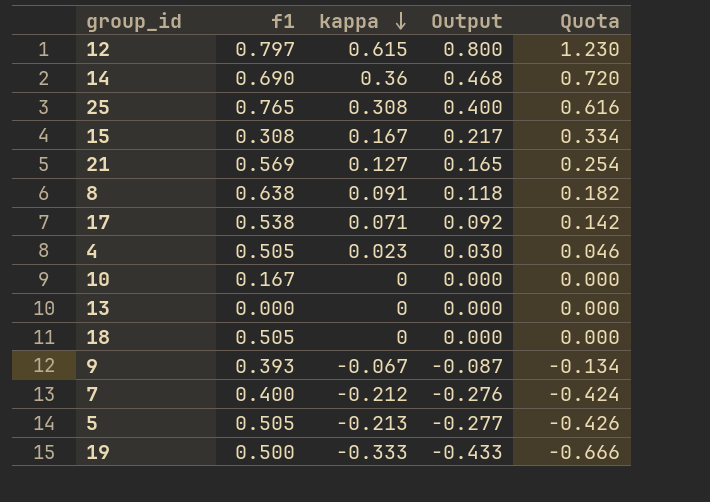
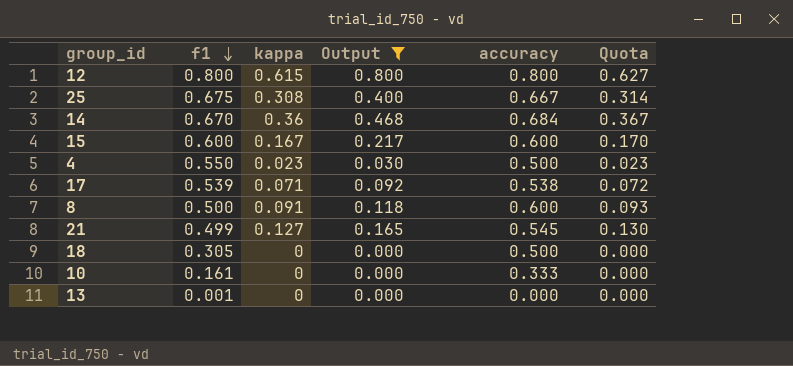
filter: none -> Output >= 0.000
row order: kappa descending -> f1 descending
column accuracy | position: none -> 5
column Quota | formula: [kappa] * 2 -> [kappa] * 1.02
12 | f1: 0.797 -> 0.800
25 | f1: 0.765 -> 0.675
14 | f1: 0.690 -> 0.670
15 | f1: 0.308 -> 0.600
4 | f1: 0.505 -> 0.550
17 | f1: 0.538 -> 0.539
8 | f1: 0.638 -> 0.500
21 | f1: 0.569 -> 0.499
18 | f1: 0.505 -> 0.305
10 | f1: 0.167 -> 0.161
13 | f1: 0.000 -> 0.001

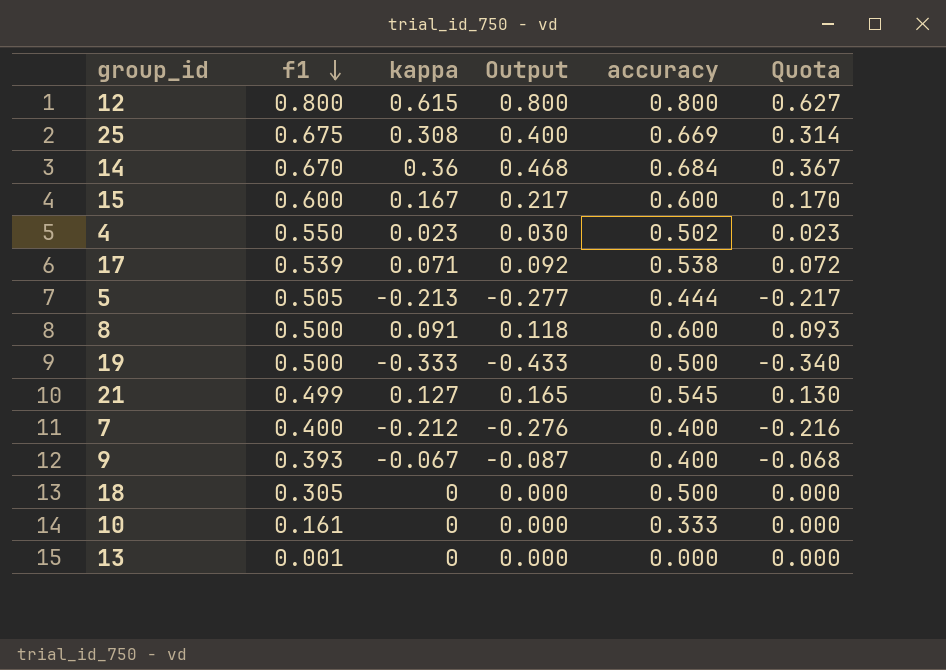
filter: Output >= 0.000 -> none
25 | accuracy: 0.667 -> 0.669
4 | accuracy: 0.500 -> 0.502

